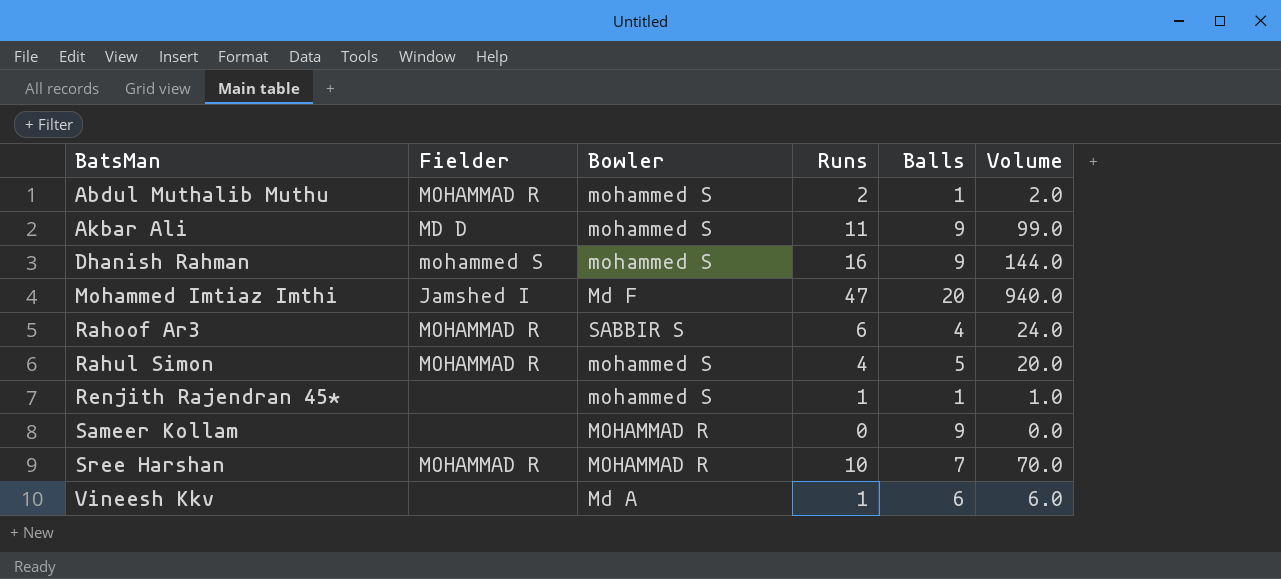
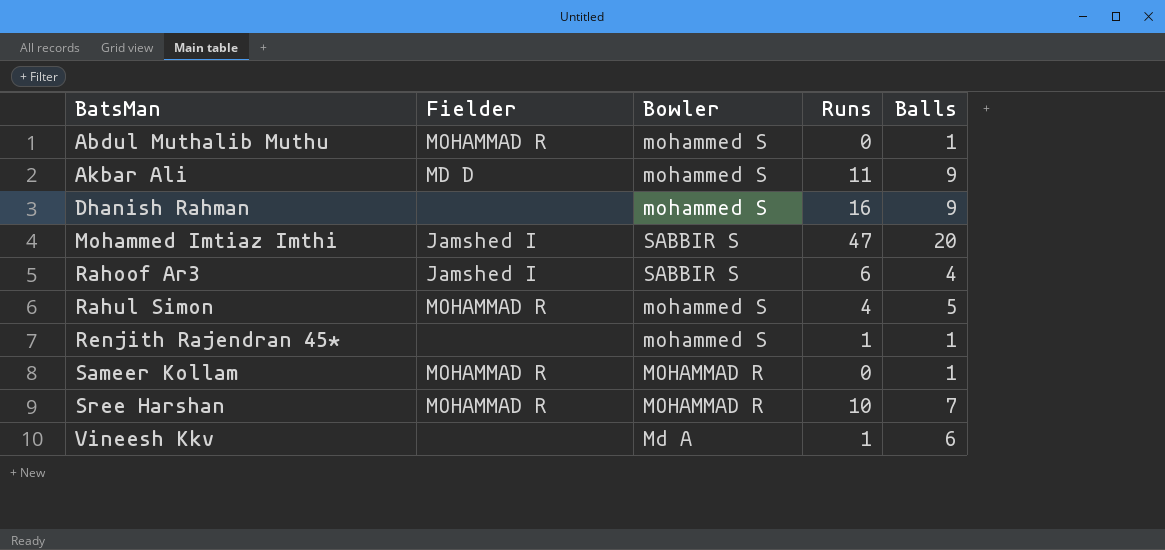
column Volume | formula: [Runs] * [Balls] -> none
Abdul Muthalib Muthu | Runs: 2 -> 0
Dhanish Rahman | Fielder: mohammed S -> none
Mohammed Imtiaz Imthi | Bowler: Md F -> SABBIR S
Rahoof Ar3 | Fielder: MOHAMMAD R -> Jamshed I
Sameer Kollam | Fielder: none -> MOHAMMAD R
Sameer Kollam | Balls: 9 -> 1

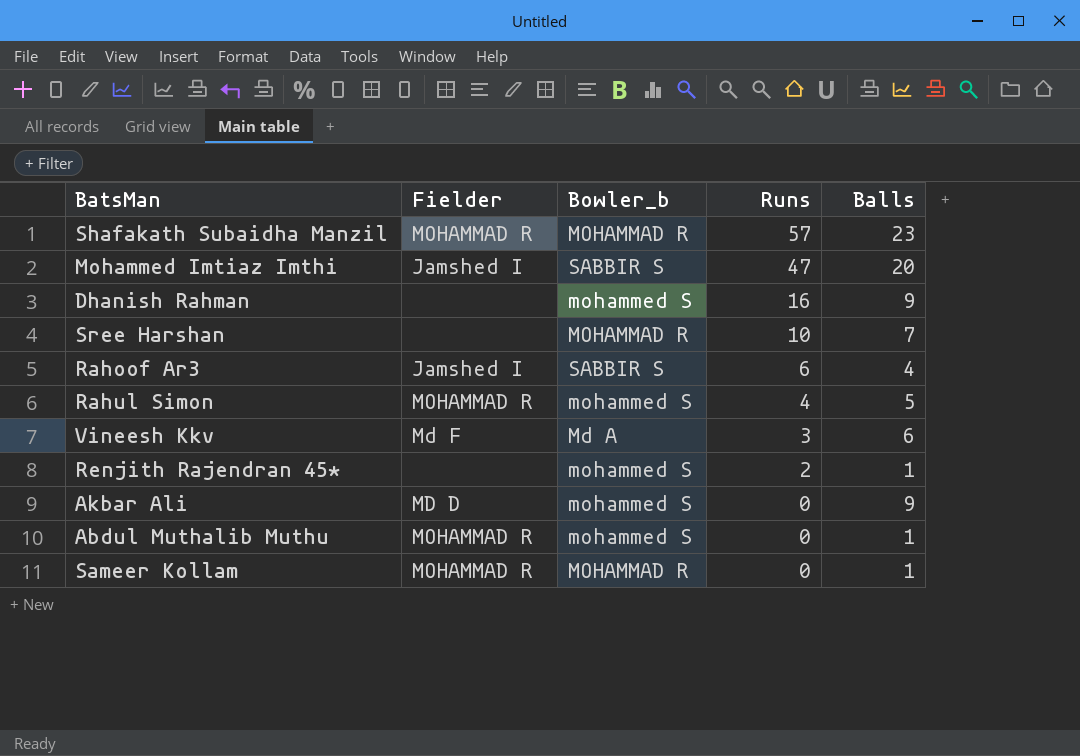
row order: BatsMan ascending -> Runs descending
column name: Bowler -> Bowler_b
row Shafakath Subaidha Manzil: none -> MOHAMMAD R | MOHAMMAD R | 57 | 23
Sree Harshan | Fielder: MOHAMMAD R -> none
Vineesh Kkv | Fielder: none -> Md F
Vineesh Kkv | Runs: 1 -> 3
Renjith Rajendran 45* | Runs: 1 -> 2
Akbar Ali | Runs: 11 -> 0

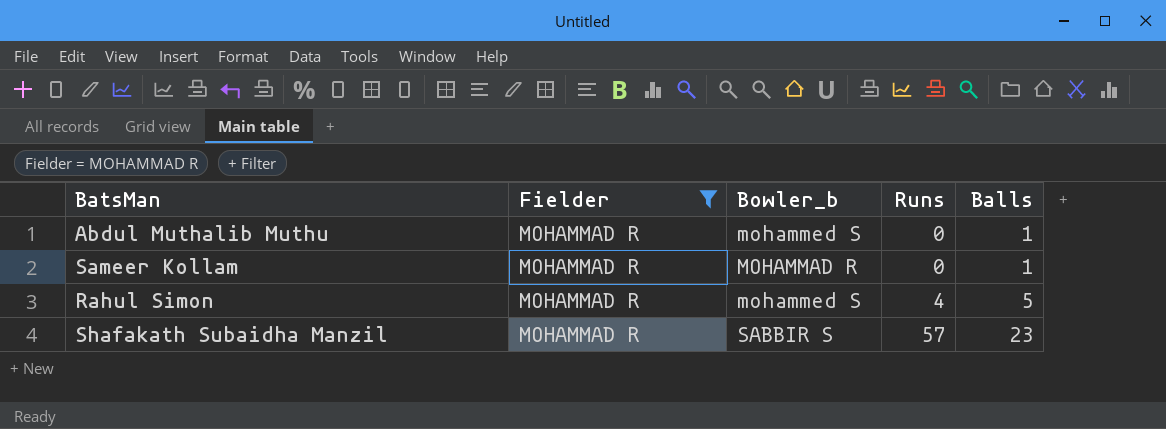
filter: none -> Fielder = MOHAMMAD R
row order: Runs descending -> Runs ascending
Shafakath Subaidha Manzil | Bowler_b: MOHAMMAD R -> SABBIR S

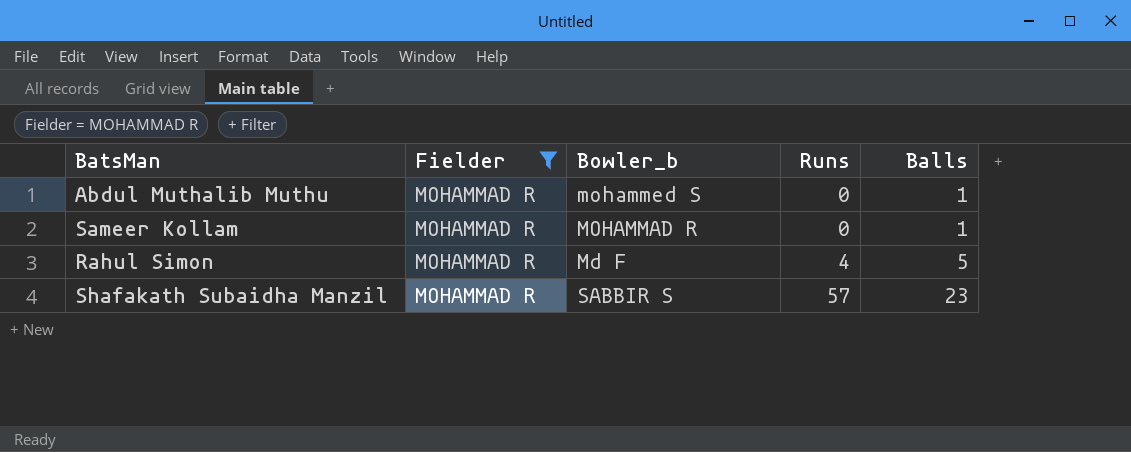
Rahul Simon | Bowler_b: mohammed S -> Md F

